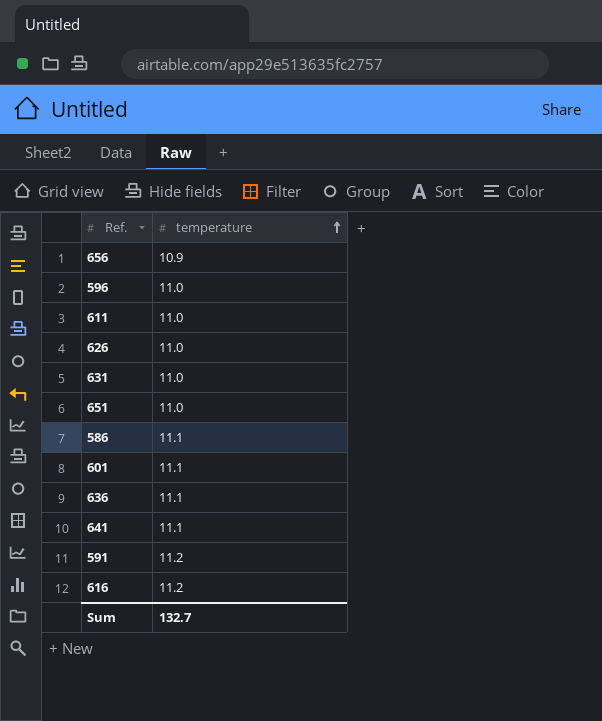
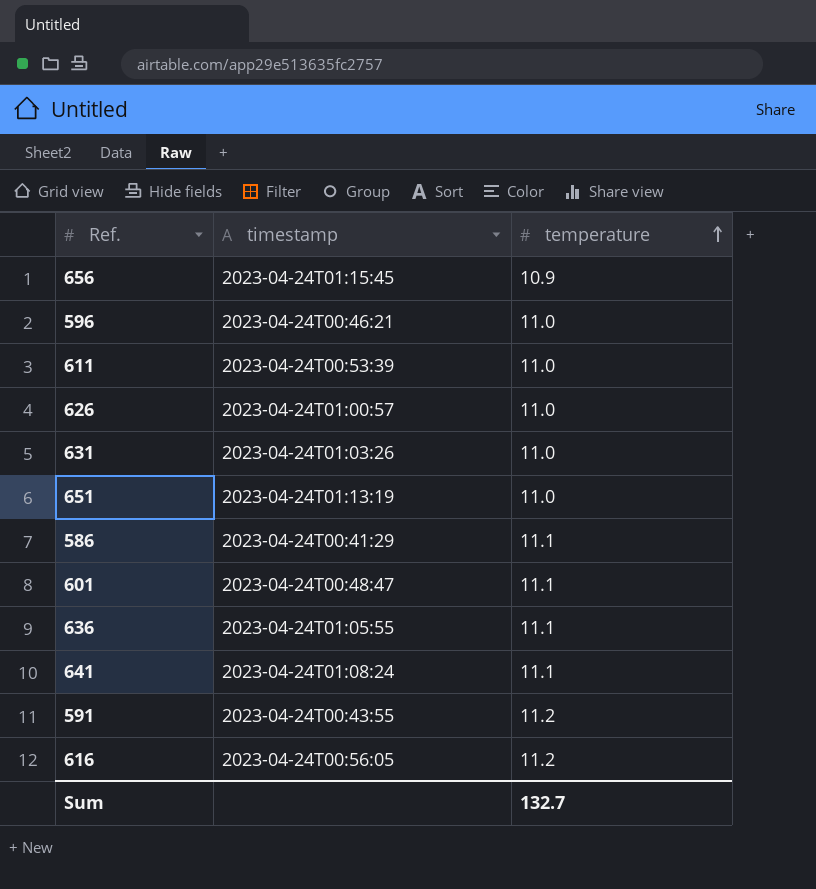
column timestamp | position: none -> 2

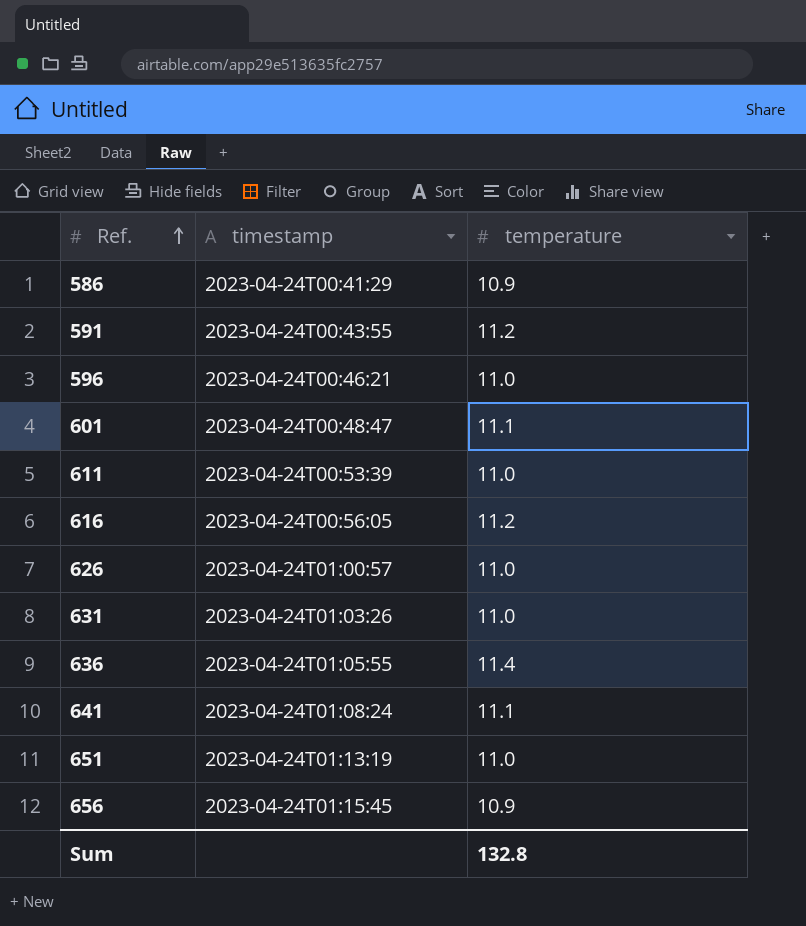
row order: temperature ascending -> Ref. ascending
586 | temperature: 11.1 -> 10.9
636 | temperature: 11.1 -> 11.4
Sum | temperature: 132.7 -> 132.8

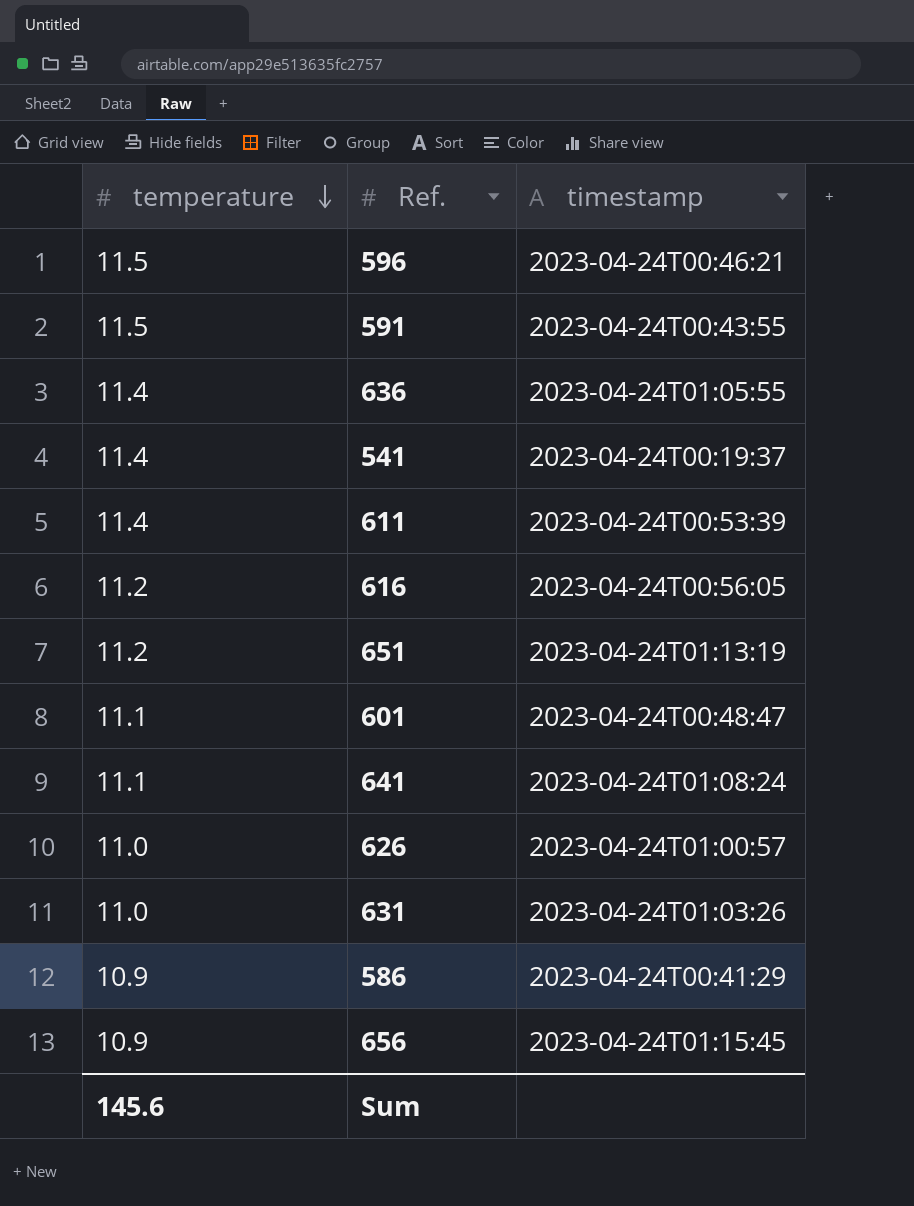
row order: Ref. ascending -> temperature descending
column temperature | position: 3 -> 1
596 | temperature: 11.0 -> 11.5
591 | temperature: 11.2 -> 11.5
row 541: none -> 11.4 | 2023-04-24T00:19:37
611 | temperature: 11.0 -> 11.4
651 | temperature: 11.0 -> 11.2
Sum | temperature: 132.8 -> 145.6

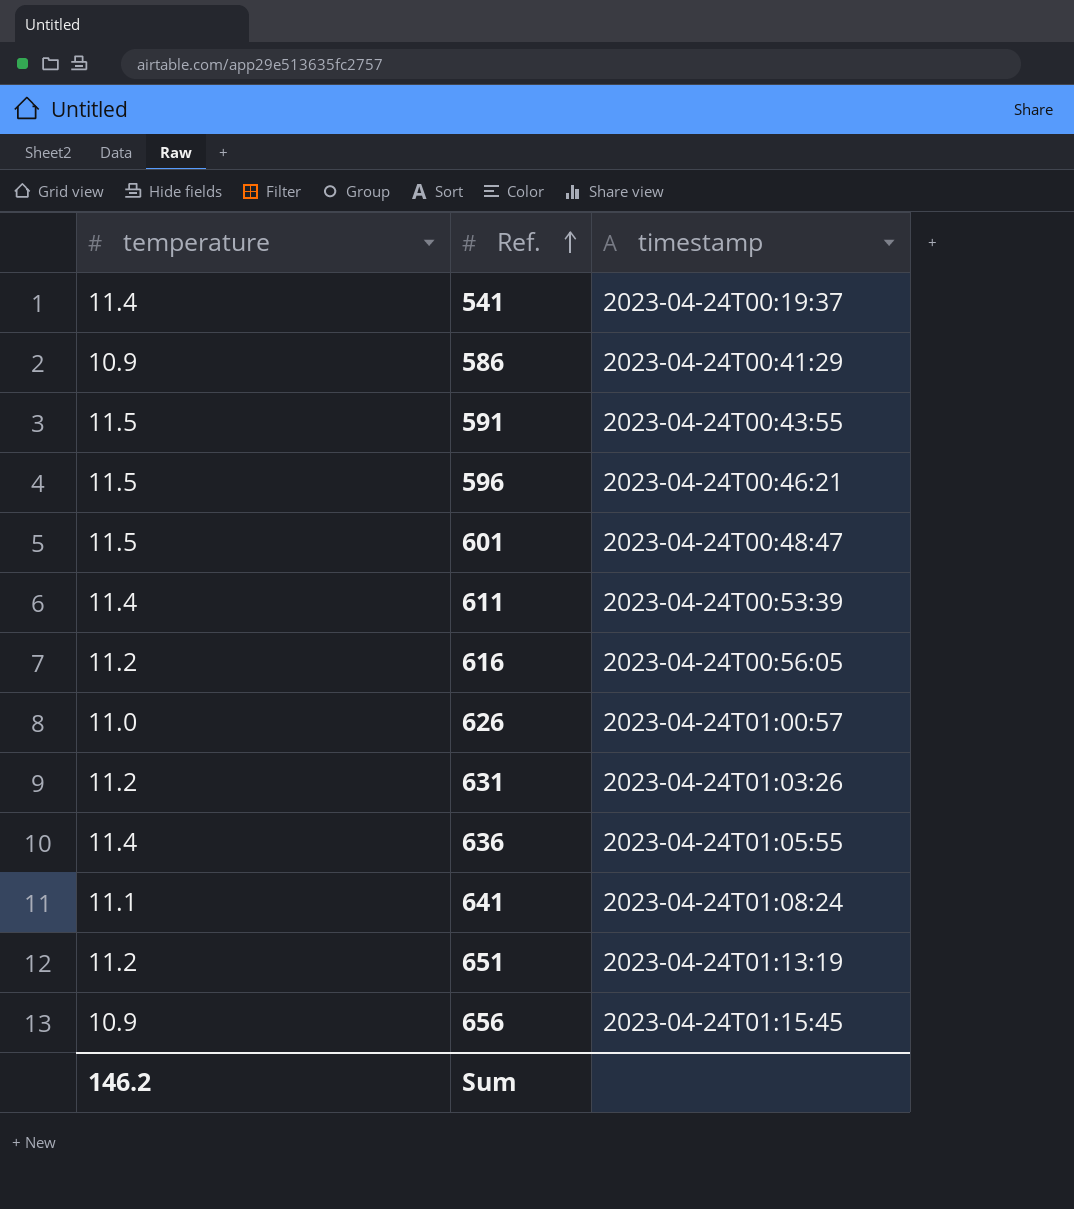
row order: temperature descending -> Ref. ascending
601 | temperature: 11.1 -> 11.5
631 | temperature: 11.0 -> 11.2
Sum | temperature: 145.6 -> 146.2

